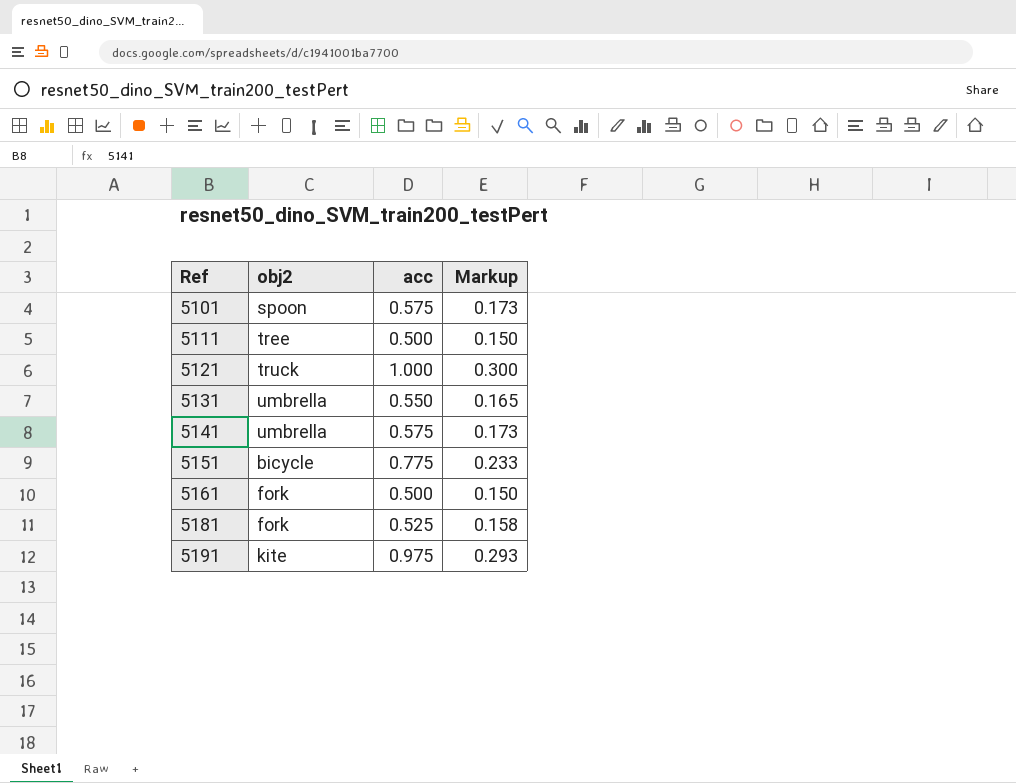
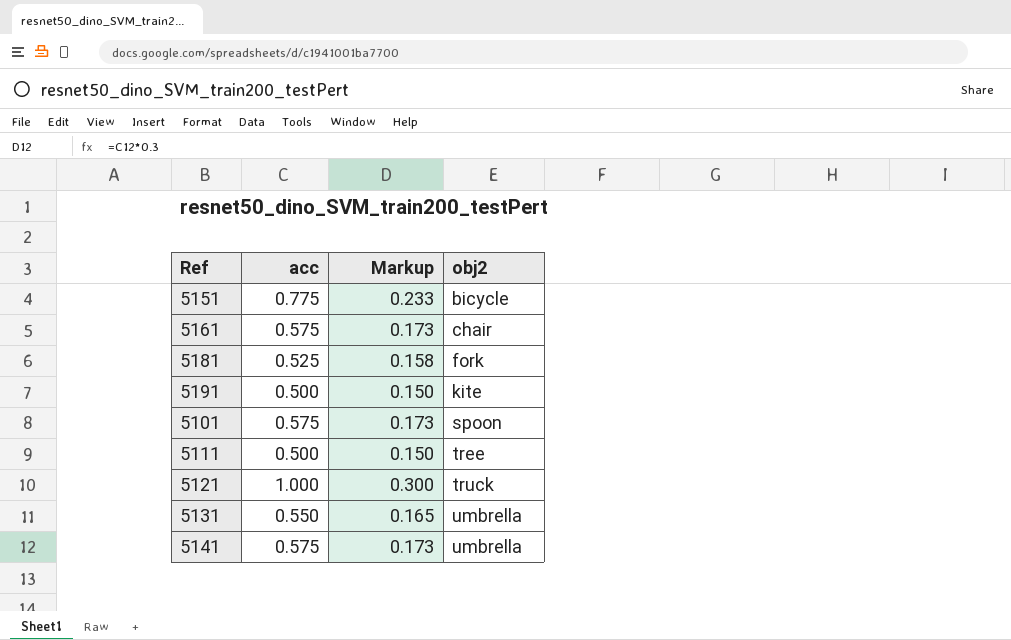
row order: Ref ascending -> obj2 ascending
column obj2 | position: 2 -> 4
5161 | acc: 0.500 -> 0.575
5161 | Markup: 0.150 -> 0.173
5161 | obj2: fork -> chair
5191 | acc: 0.975 -> 0.500
5191 | Markup: 0.293 -> 0.150

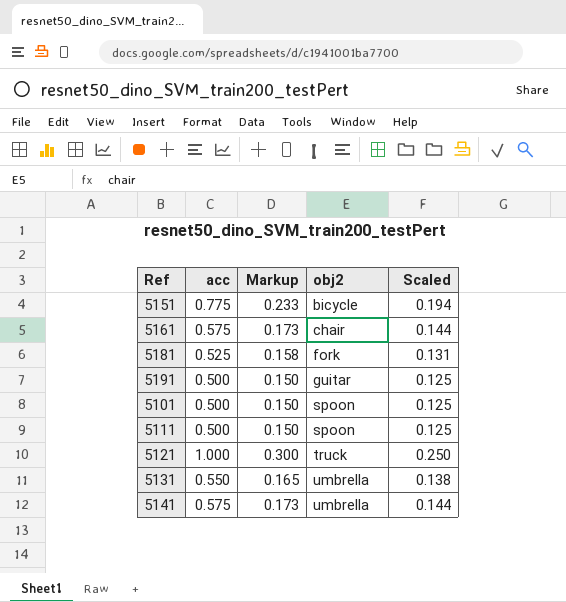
column Scaled | formula: none -> [acc] * 0.25
5191 | obj2: kite -> guitar
5101 | acc: 0.575 -> 0.500
5101 | Markup: 0.173 -> 0.150
5111 | obj2: tree -> spoon

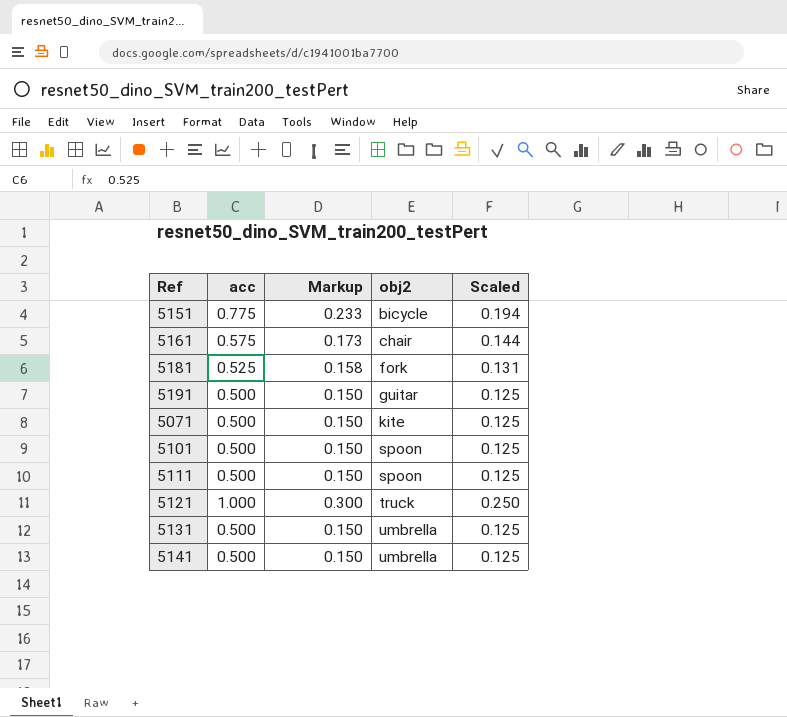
row 5071: none -> 0.500 | 0.150 | kite | 0.125
5131 | acc: 0.550 -> 0.500
5131 | Markup: 0.165 -> 0.150
5131 | Scaled: 0.138 -> 0.125
5141 | acc: 0.575 -> 0.500
5141 | Markup: 0.173 -> 0.150
5141 | Scaled: 0.144 -> 0.125

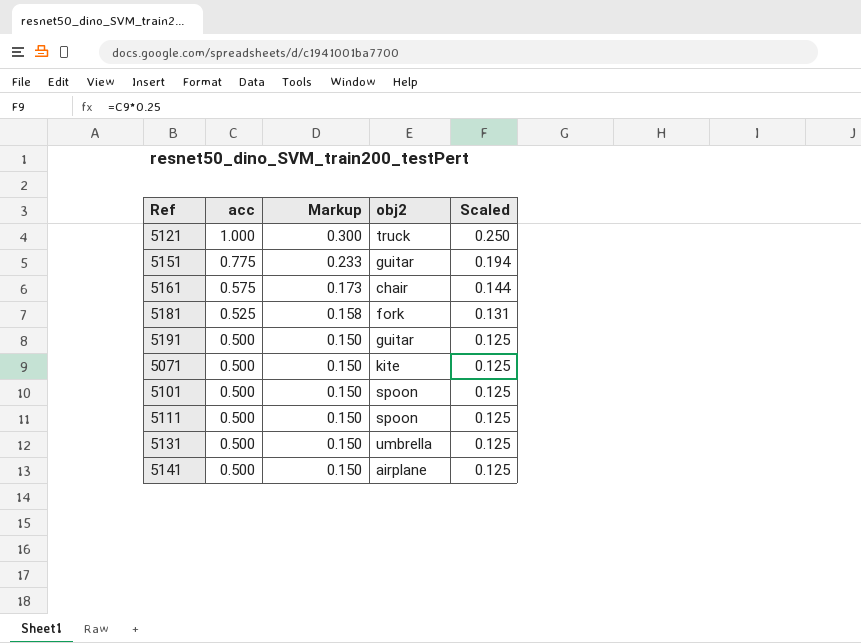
row order: obj2 ascending -> acc descending
5151 | obj2: bicycle -> guitar
5141 | obj2: umbrella -> airplane

